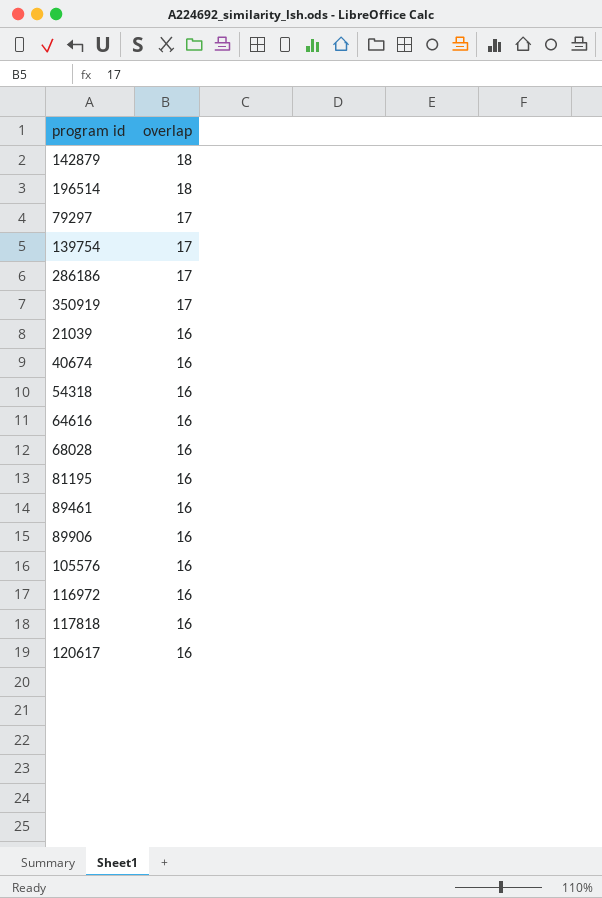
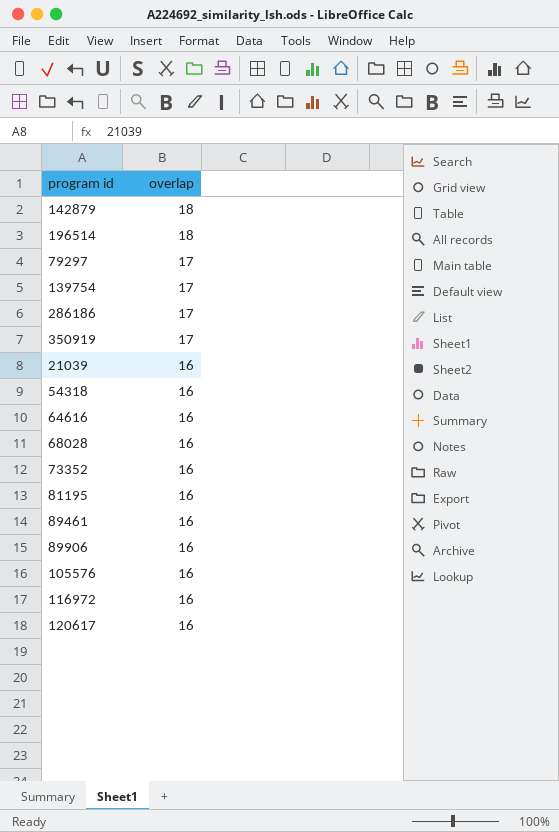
row 40674: 16 -> none
row 117818: 16 -> none
row 73352: none -> 16

